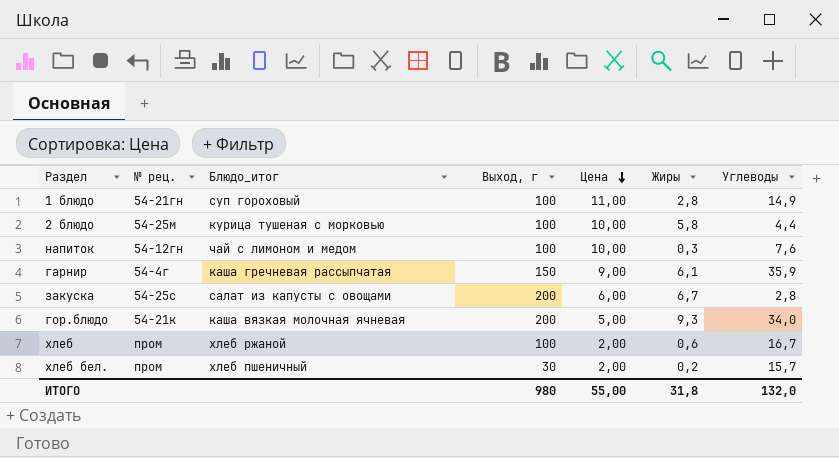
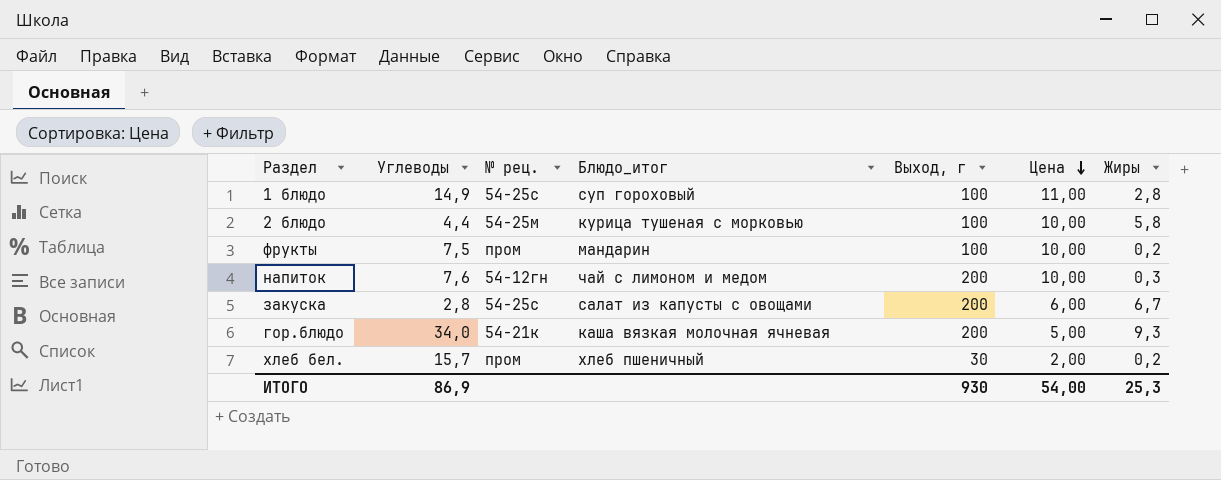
column Углеводы | position: 7 -> 2
row гарнир: 54-4г | каша гречневая рассыпчатая | 150 | 9,00 | 6,1 | 35,9 -> none
row хлеб: пром | хлеб ржаной | 100 | 2,00 | 0,6 | 16,7 -> none
1 блюдо | № рец.: 54-21гн -> 54-25с
row фрукты: none -> 7,5 | пром | мандарин | 100 | 10,00 | 0,2
напиток | Выход, г: 100 -> 200
ИТОГО | Углеводы: 132,0 -> 86,9
ИТОГО | Выход, г: 980 -> 930
ИТОГО | Цена: 55,00 -> 54,00
ИТОГО | Жиры: 31,8 -> 25,3

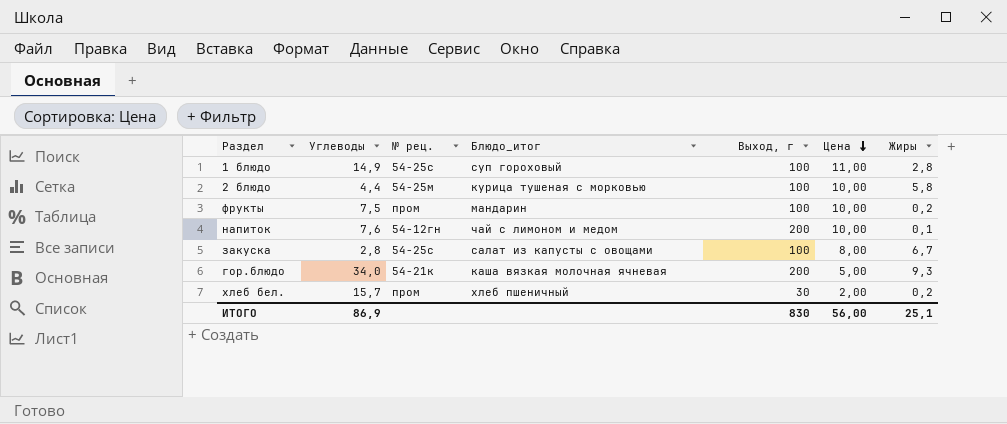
напиток | Жиры: 0,3 -> 0,1
закуска | Выход, г: 200 -> 100
закуска | Цена: 6,00 -> 8,00
ИТОГО | Выход, г: 930 -> 830
ИТОГО | Цена: 54,00 -> 56,00
ИТОГО | Жиры: 25,3 -> 25,1

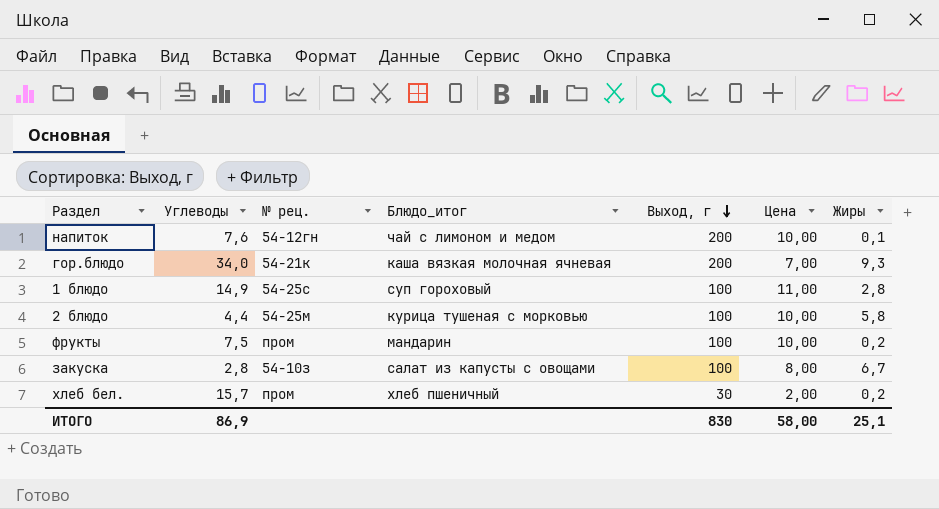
row order: Цена descending -> Выход, г descending
гор.блюдо | Цена: 5,00 -> 7,00
закуска | № рец.: 54-25с -> 54-10з
ИТОГО | Цена: 56,00 -> 58,00

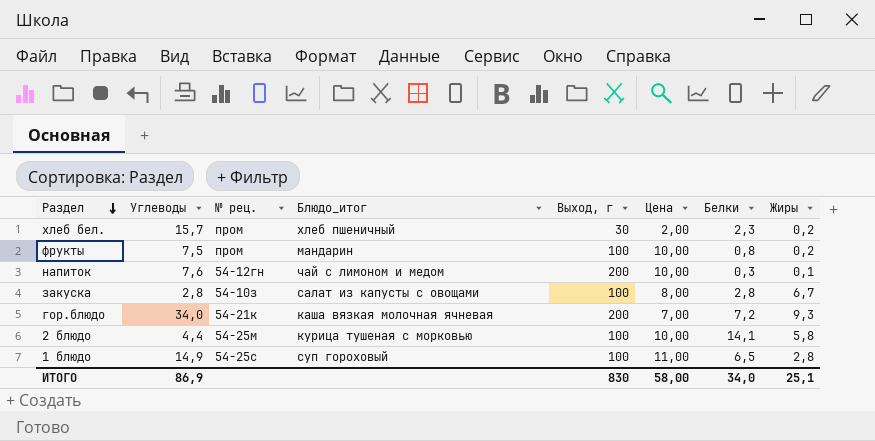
row order: Выход, г descending -> Раздел descending
column Белки | position: none -> 7

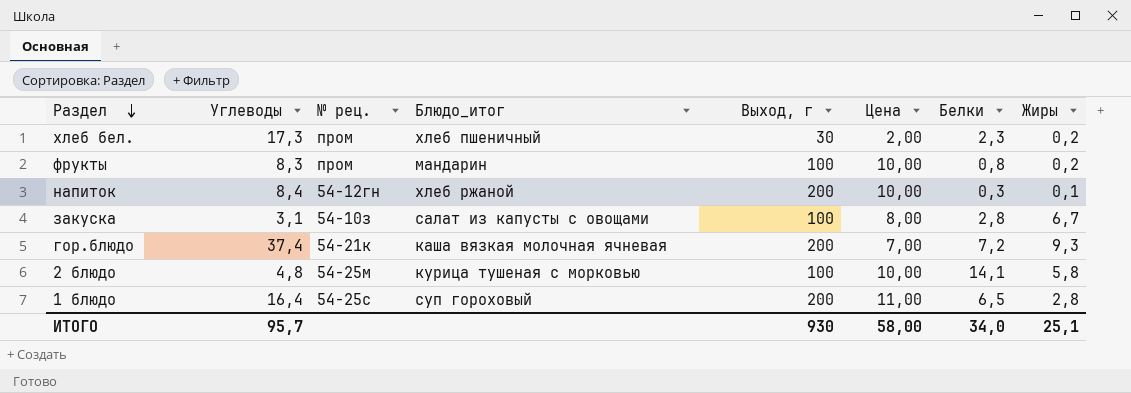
хлеб бел. | Углеводы: 15,7 -> 17,3
фрукты | Углеводы: 7,5 -> 8,3
напиток | Углеводы: 7,6 -> 8,4
напиток | Блюдо_итог: чай с лимоном и медом -> хлеб ржаной
закуска | Углеводы: 2,8 -> 3,1
гор.блюдо | Углеводы: 34,0 -> 37,4
2 блюдо | Углеводы: 4,4 -> 4,8
1 блюдо | Углеводы: 14,9 -> 16,4
1 блюдо | Выход, г: 100 -> 200
ИТОГО | Углеводы: 86,9 -> 95,7
ИТОГО | Выход, г: 830 -> 930

